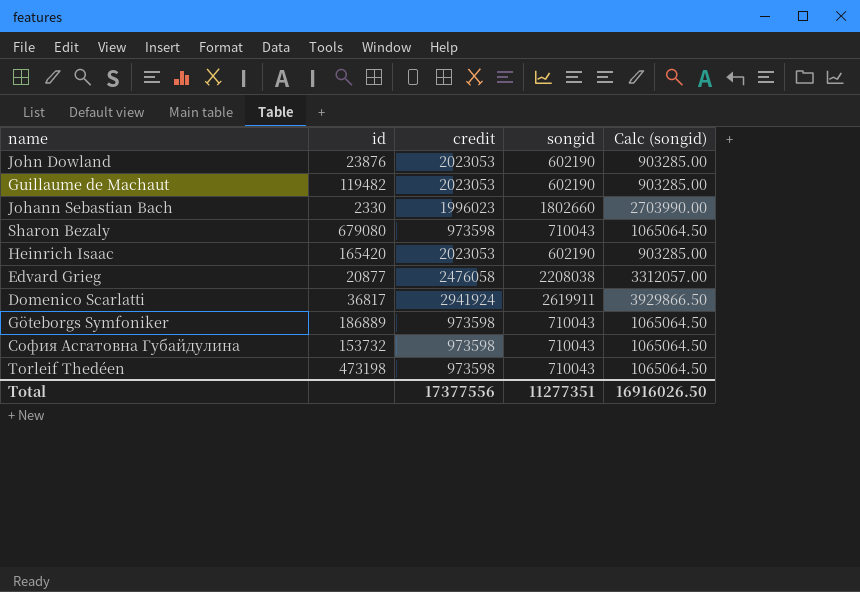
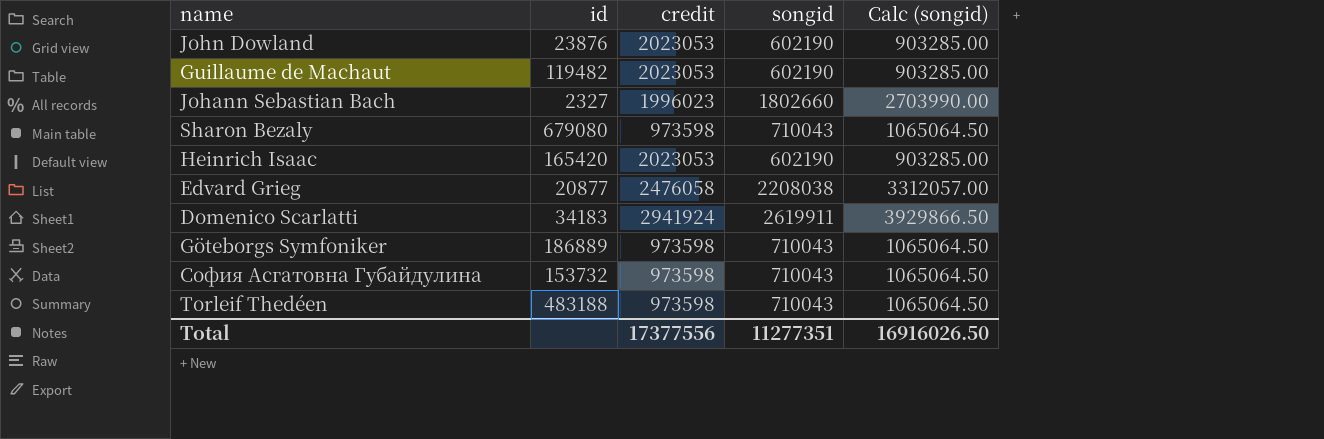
Johann Sebastian Bach | id: 2330 -> 2327
Domenico Scarlatti | id: 36817 -> 34183
Torleif Thedéen | id: 473198 -> 483188

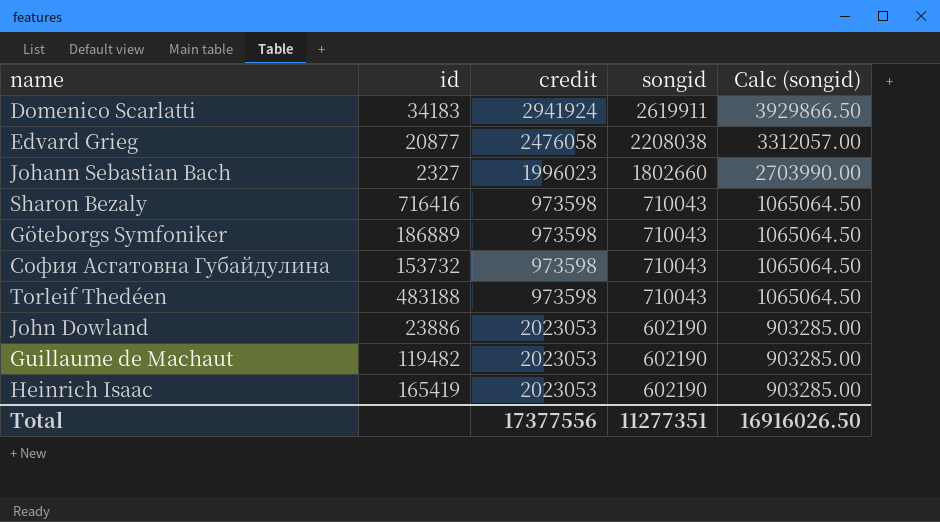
row order: none -> songid descending
Sharon Bezaly | id: 679080 -> 716416
John Dowland | id: 23876 -> 23886
Heinrich Isaac | id: 165420 -> 165419

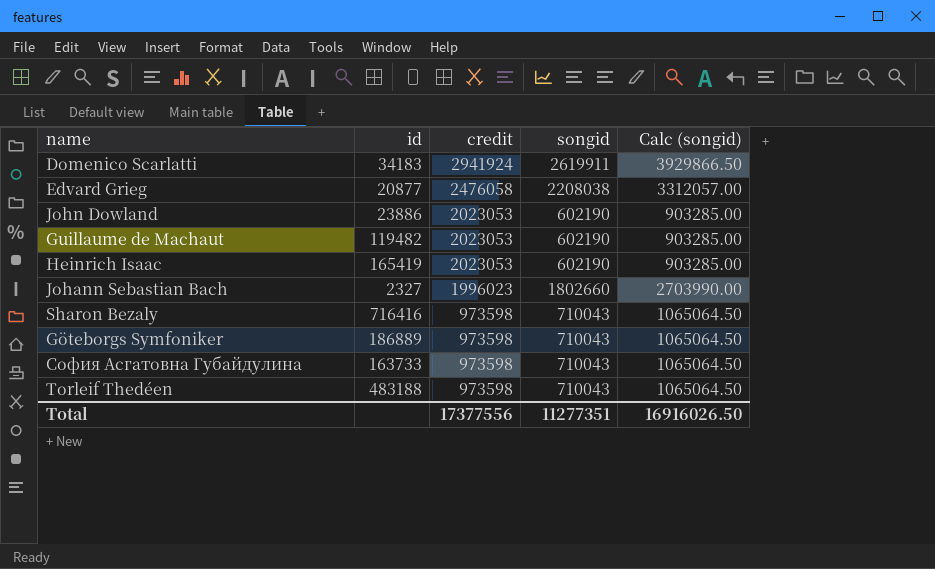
row order: songid descending -> credit descending
София Асгатовна Губайдулина | id: 153732 -> 163733

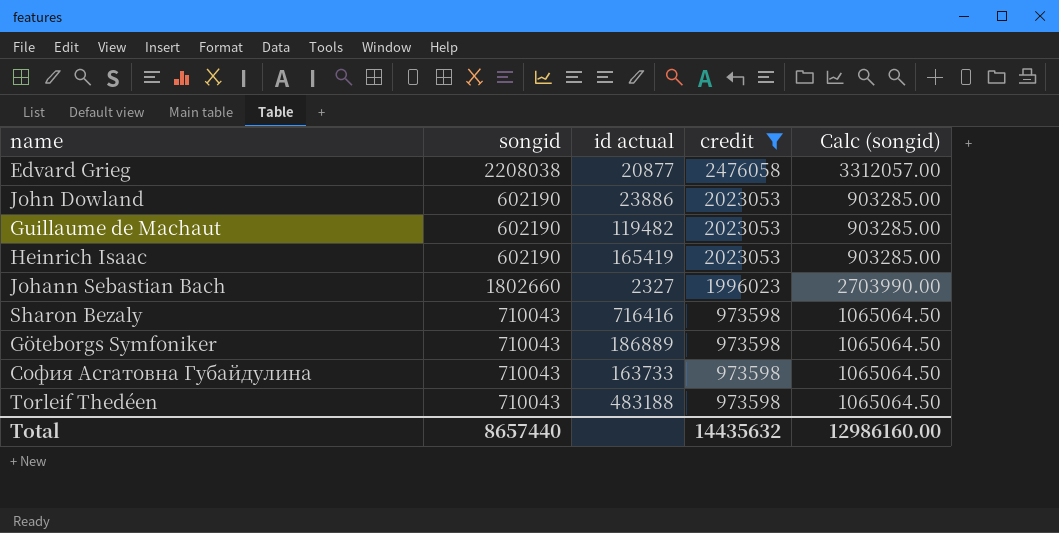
filter: none -> credit != 2941924
column songid | position: 4 -> 2
column name: id -> id actual
Total | songid: 11277351 -> 8657440
Total | credit: 17377556 -> 14435632
Total | Calc (songid): 16916026.50 -> 12986160.00

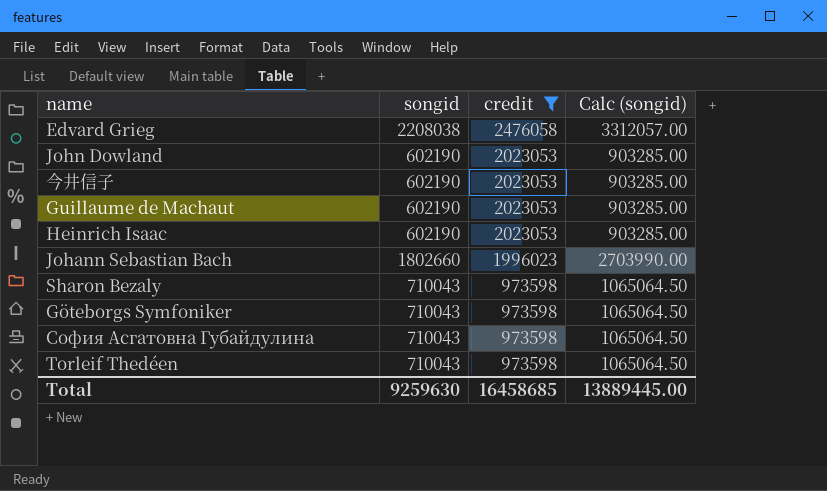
column id actual | position: 3 -> none
row 今井信子: none -> 602190 | 2023053 | 903285.00
Total | songid: 8657440 -> 9259630
Total | credit: 14435632 -> 16458685
Total | Calc (songid): 12986160.00 -> 13889445.00

